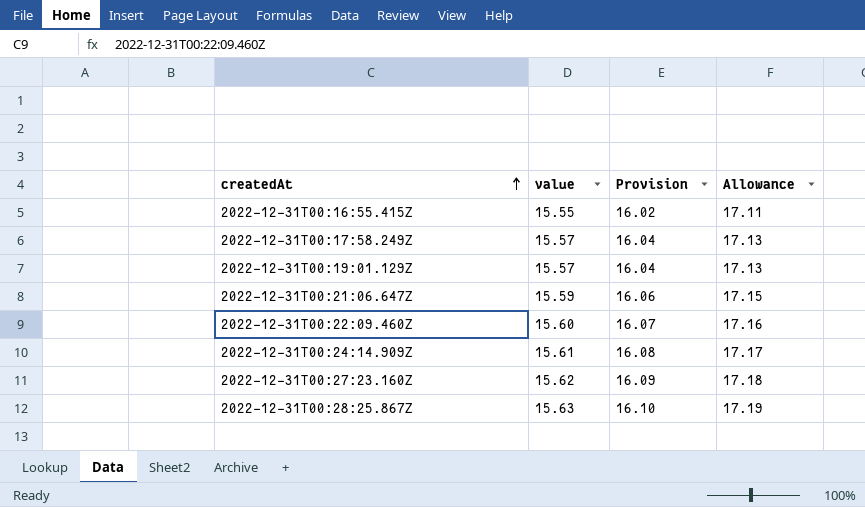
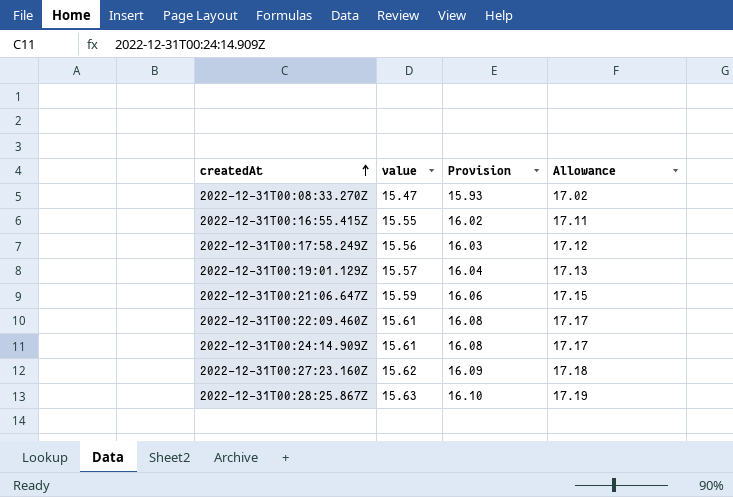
row 2022-12-31T00:08:33.270Z: none -> 15.47 | 15.93 | 17.02
2022-12-31T00:17:58.249Z | value: 15.57 -> 15.56
2022-12-31T00:17:58.249Z | Provision: 16.04 -> 16.03
2022-12-31T00:17:58.249Z | Allowance: 17.13 -> 17.12
2022-12-31T00:22:09.460Z | value: 15.60 -> 15.61
2022-12-31T00:22:09.460Z | Provision: 16.07 -> 16.08
2022-12-31T00:22:09.460Z | Allowance: 17.16 -> 17.17

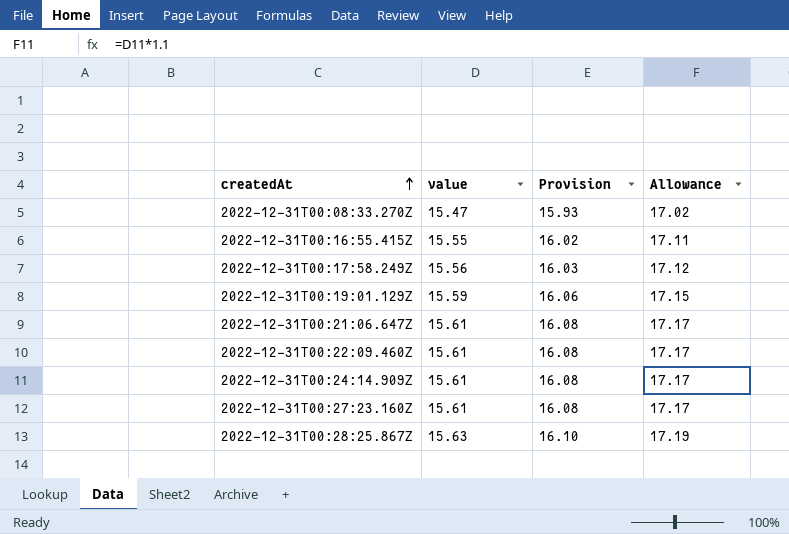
2022-12-31T00:19:01.129Z | value: 15.57 -> 15.59
2022-12-31T00:19:01.129Z | Provision: 16.04 -> 16.06
2022-12-31T00:19:01.129Z | Allowance: 17.13 -> 17.15
2022-12-31T00:21:06.647Z | value: 15.59 -> 15.61
2022-12-31T00:21:06.647Z | Provision: 16.06 -> 16.08
2022-12-31T00:21:06.647Z | Allowance: 17.15 -> 17.17
2022-12-31T00:27:23.160Z | value: 15.62 -> 15.61
2022-12-31T00:27:23.160Z | Provision: 16.09 -> 16.08
2022-12-31T00:27:23.160Z | Allowance: 17.18 -> 17.17

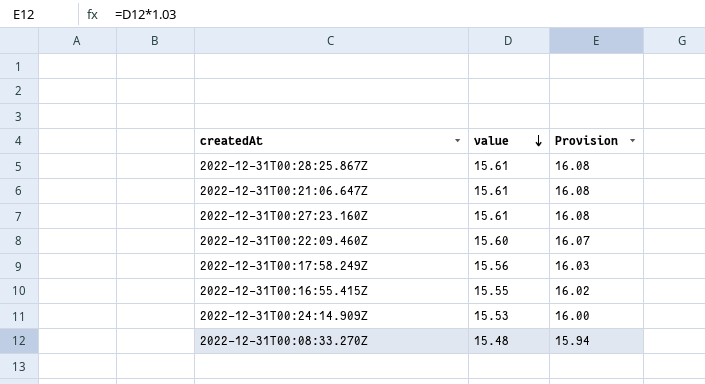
row order: createdAt ascending -> value descending
column Allowance | formula: [value] * 1.1 -> none
row 2022-12-31T00:19:01.129Z: 15.59 | 16.06 | 17.15 -> none
2022-12-31T00:28:25.867Z | value: 15.63 -> 15.61
2022-12-31T00:28:25.867Z | Provision: 16.10 -> 16.08
2022-12-31T00:22:09.460Z | value: 15.61 -> 15.60
2022-12-31T00:22:09.460Z | Provision: 16.08 -> 16.07
2022-12-31T00:24:14.909Z | value: 15.61 -> 15.53
2022-12-31T00:24:14.909Z | Provision: 16.08 -> 16.00
2022-12-31T00:08:33.270Z | value: 15.47 -> 15.48
2022-12-31T00:08:33.270Z | Provision: 15.93 -> 15.94

